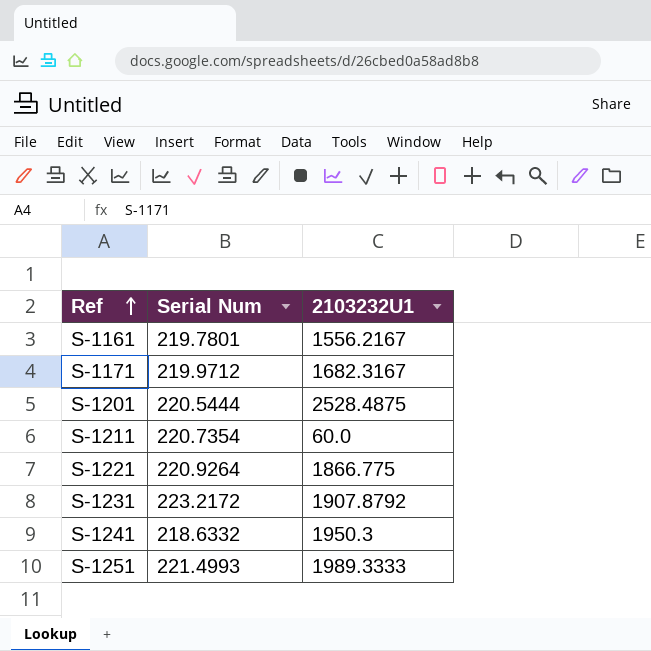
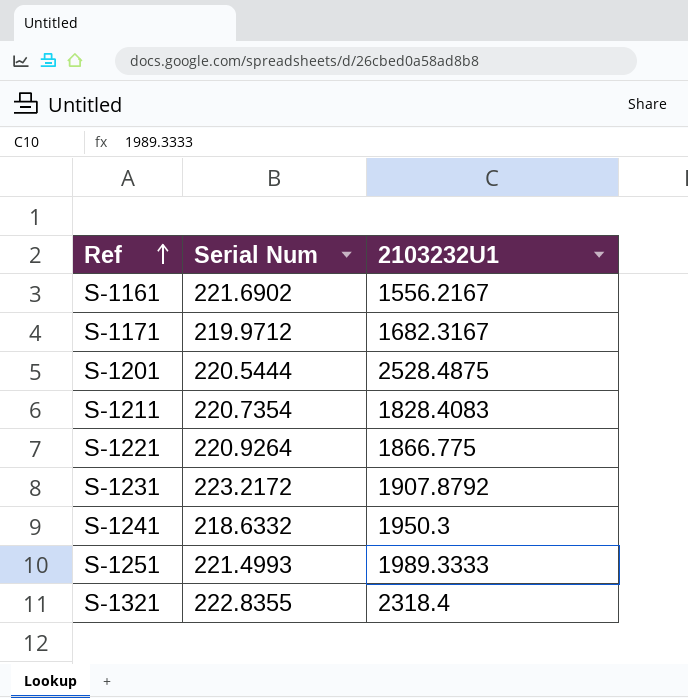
S-1161 | Serial Num: 219.7801 -> 221.6902
S-1211 | 2103232U1: 60.0 -> 1828.4083
row S-1321: none -> 222.8355 | 2318.4

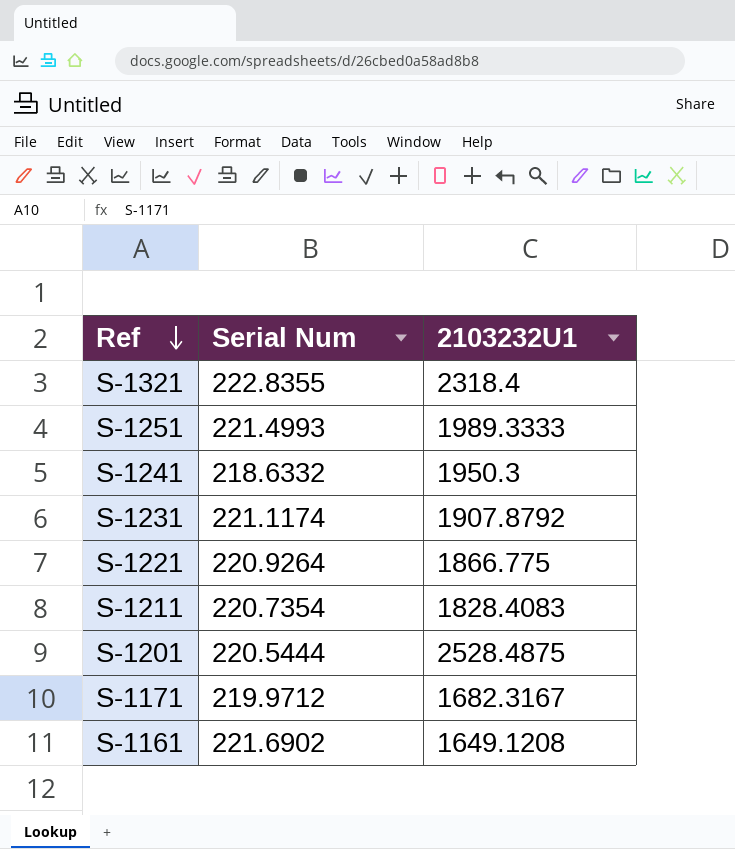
row order: Ref ascending -> Ref descending
S-1231 | Serial Num: 223.2172 -> 221.1174
S-1161 | 2103232U1: 1556.2167 -> 1649.1208

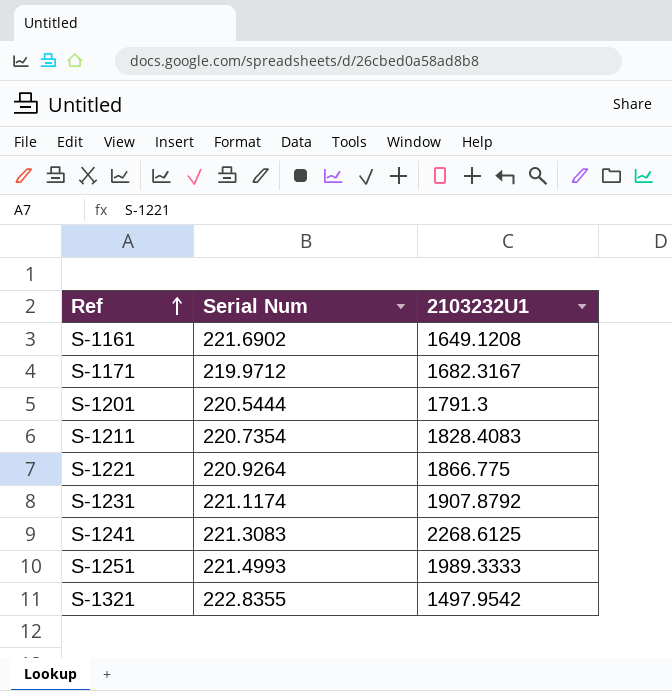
row order: Ref descending -> Ref ascending
S-1201 | 2103232U1: 2528.4875 -> 1791.3
S-1241 | Serial Num: 218.6332 -> 221.3083
S-1241 | 2103232U1: 1950.3 -> 2268.6125
S-1321 | 2103232U1: 2318.4 -> 1497.9542

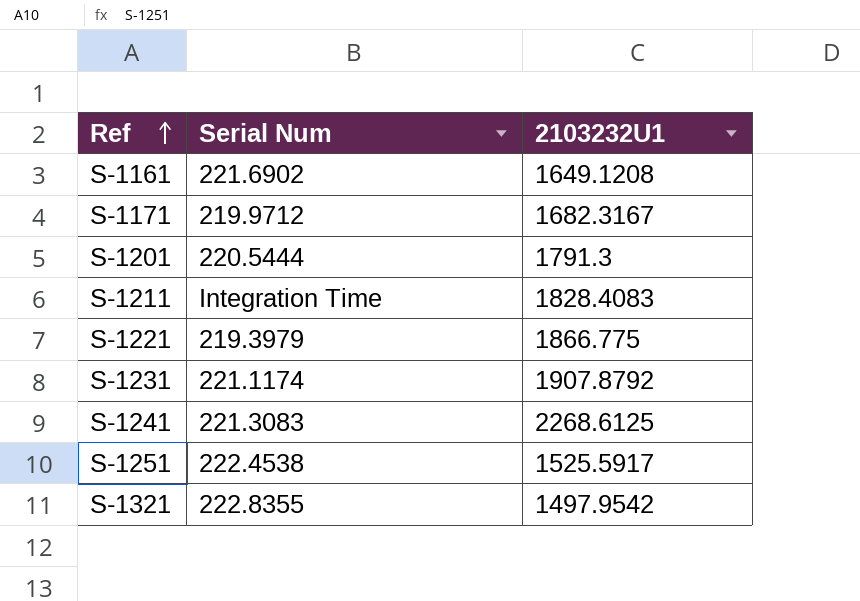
S-1211 | Serial Num: 220.7354 -> Integration Time
S-1221 | Serial Num: 220.9264 -> 219.3979
S-1251 | Serial Num: 221.4993 -> 222.4538
S-1251 | 2103232U1: 1989.3333 -> 1525.5917

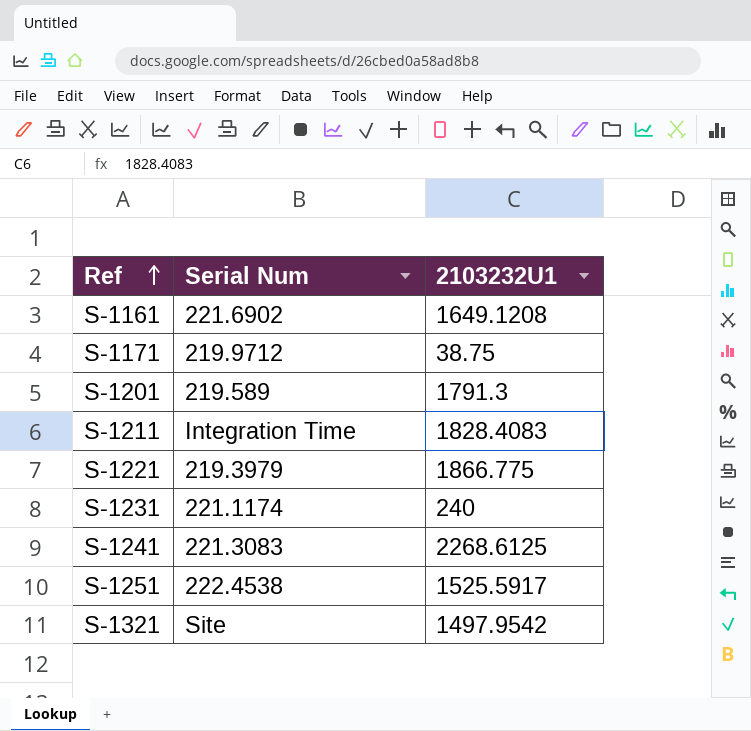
S-1171 | 2103232U1: 1682.3167 -> 38.75
S-1201 | Serial Num: 220.5444 -> 219.589
S-1231 | 2103232U1: 1907.8792 -> 240
S-1321 | Serial Num: 222.8355 -> Site

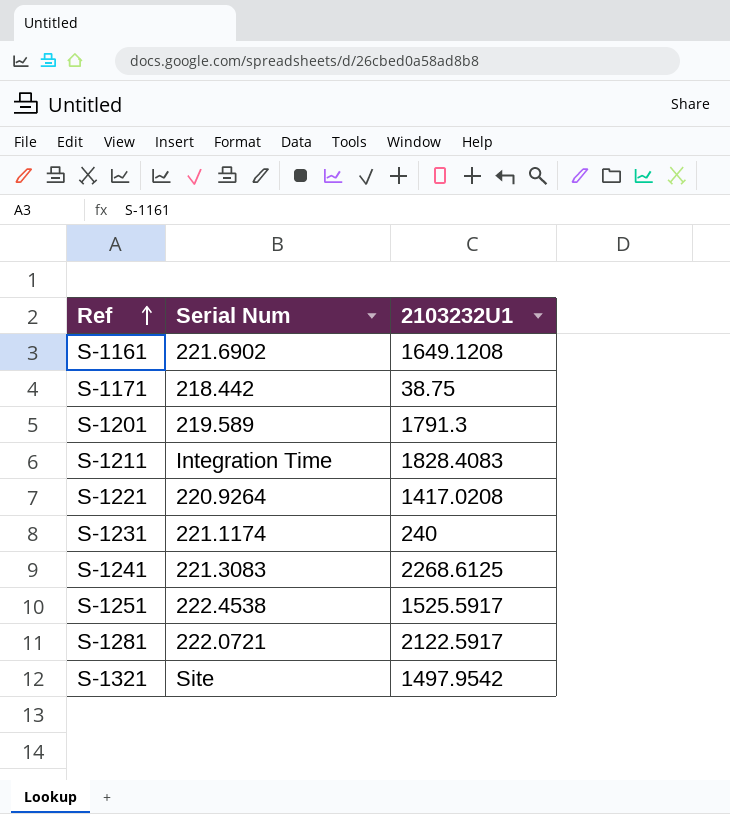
S-1171 | Serial Num: 219.9712 -> 218.442
S-1221 | Serial Num: 219.3979 -> 220.9264
S-1221 | 2103232U1: 1866.775 -> 1417.0208
row S-1281: none -> 222.0721 | 2122.5917

